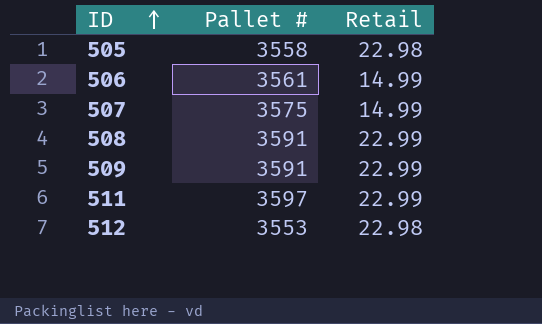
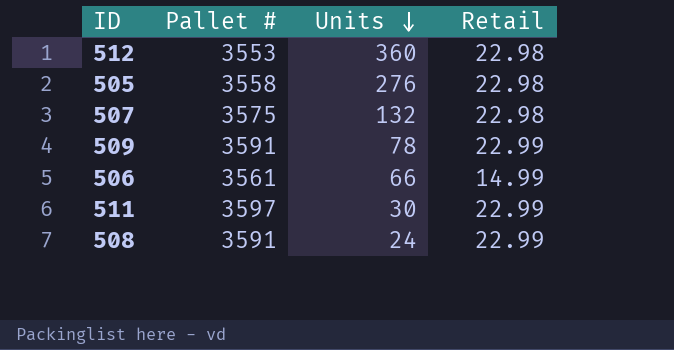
row order: ID ascending -> Units descending
column Units | position: none -> 3
507 | Retail: 14.99 -> 22.98

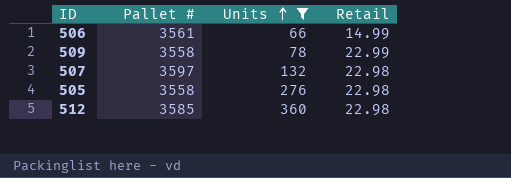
filter: none -> Units >= 66
row order: Units descending -> Units ascending
509 | Pallet #: 3591 -> 3558
507 | Pallet #: 3575 -> 3597
512 | Pallet #: 3553 -> 3585

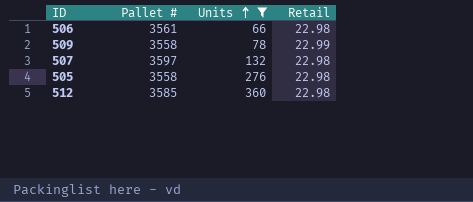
506 | Retail: 14.99 -> 22.98

